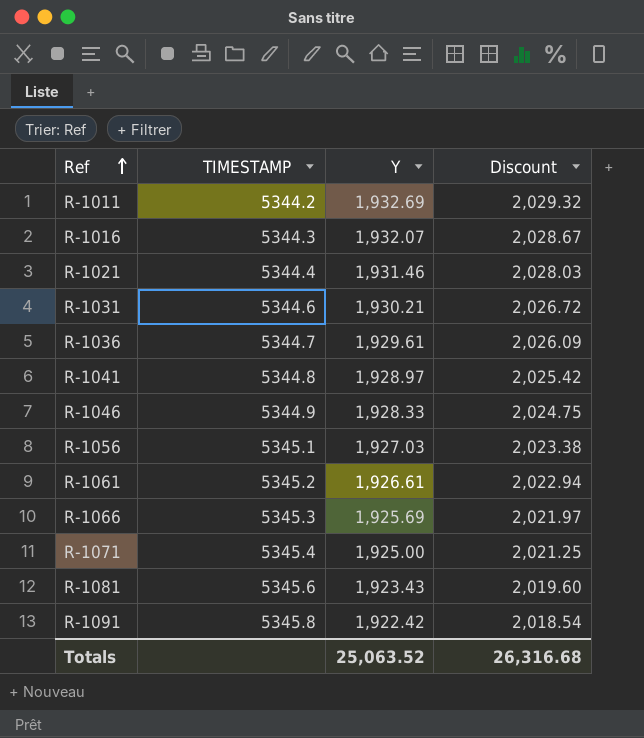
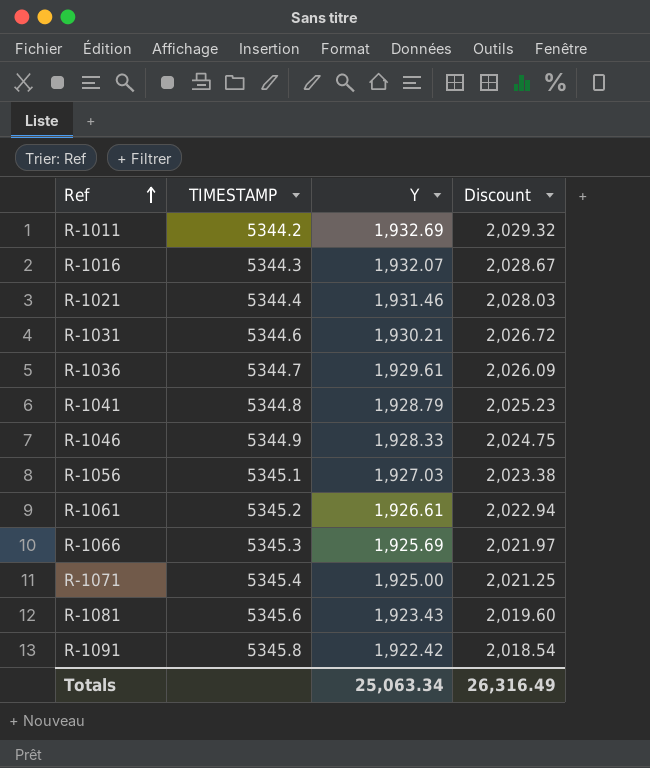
R-1041 | Y: 1,928.97 -> 1,928.79
R-1041 | Discount: 2,025.42 -> 2,025.23
Totals | Y: 25,063.52 -> 25,063.34
Totals | Discount: 26,316.68 -> 26,316.49

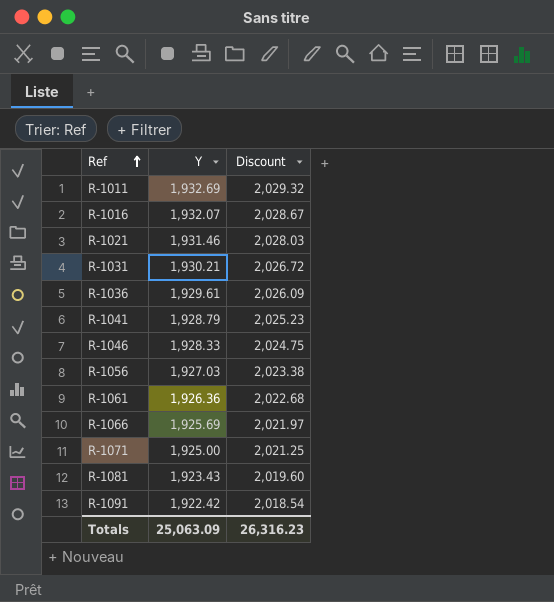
column TIMESTAMP | position: 2 -> none
R-1061 | Y: 1,926.61 -> 1,926.36
R-1061 | Discount: 2,022.94 -> 2,022.68
Totals | Y: 25,063.34 -> 25,063.09
Totals | Discount: 26,316.49 -> 26,316.23

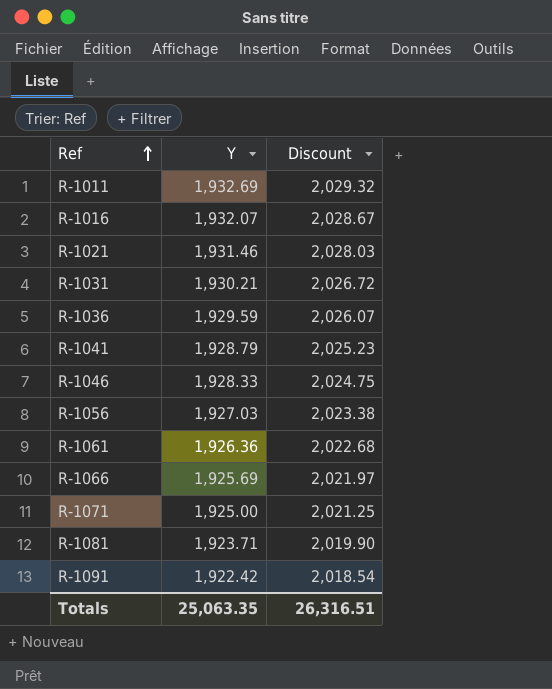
R-1036 | Y: 1,929.61 -> 1,929.59
R-1036 | Discount: 2,026.09 -> 2,026.07
R-1081 | Y: 1,923.43 -> 1,923.71
R-1081 | Discount: 2,019.60 -> 2,019.90
Totals | Y: 25,063.09 -> 25,063.35
Totals | Discount: 26,316.23 -> 26,316.51

